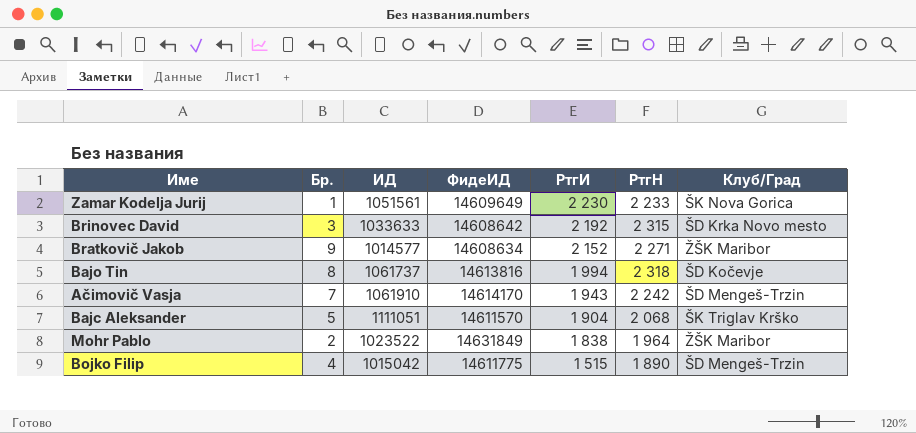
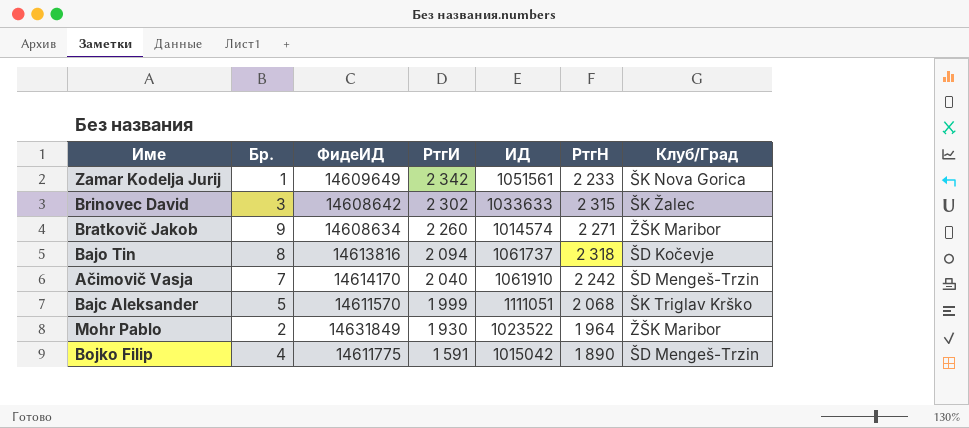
column ИД | position: 3 -> 5
Zamar Kodelja Jurij | РтгИ: 2 230 -> 2 342
Brinovec David | РтгИ: 2 192 -> 2 302
Brinovec David | Клуб/Град: ŠD Krka Novo mesto -> ŠK Žalec
Bratkovič Jakob | РтгИ: 2 152 -> 2 260
Bratkovič Jakob | ИД: 1014577 -> 1014574
Bajo Tin | РтгИ: 1 994 -> 2 094
Ačimovič Vasja | РтгИ: 1 943 -> 2 040
Bajc Aleksander | РтгИ: 1 904 -> 1 999
Mohr Pablo | РтгИ: 1 838 -> 1 930
Bojko Filip | РтгИ: 1 515 -> 1 591

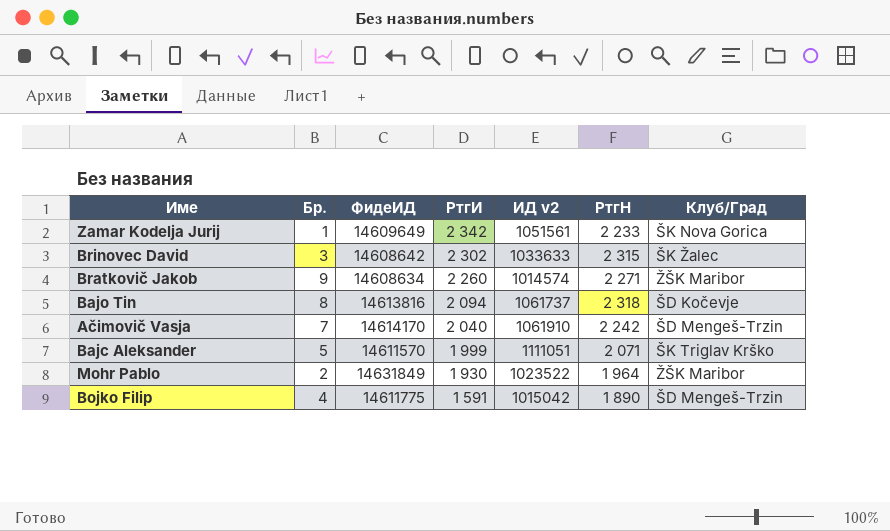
column name: ИД -> ИД v2
Bajc Aleksander | РтгН: 2 068 -> 2 071

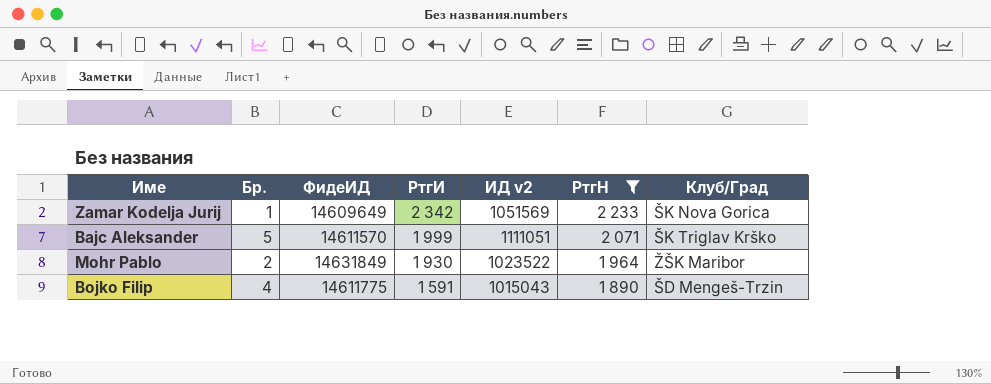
filter: none -> РтгН <= 2 233
Zamar Kodelja Jurij | ИД v2: 1051561 -> 1051569
Bojko Filip | ИД v2: 1015042 -> 1015043

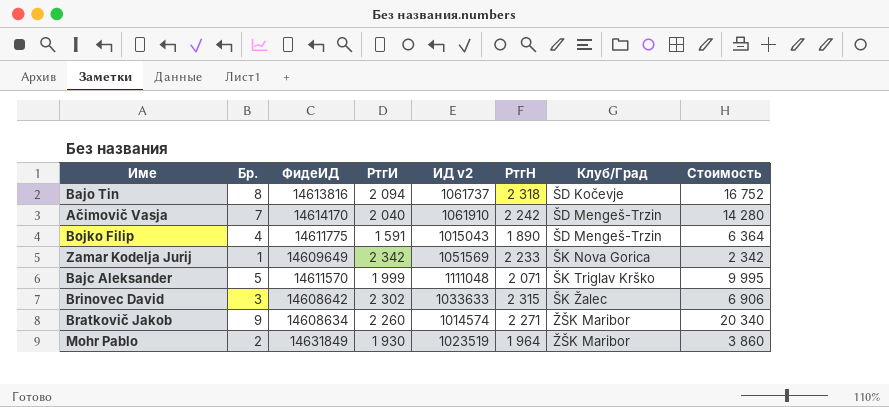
filter: РтгН <= 2 233 -> none
row order: РтгИ descending -> Клуб/Град ascending
column Стоимость | formula: none -> [Бр.] * [РтгИ]
Bajc Aleksander | ИД v2: 1111051 -> 1111048
Mohr Pablo | ИД v2: 1023522 -> 1023519

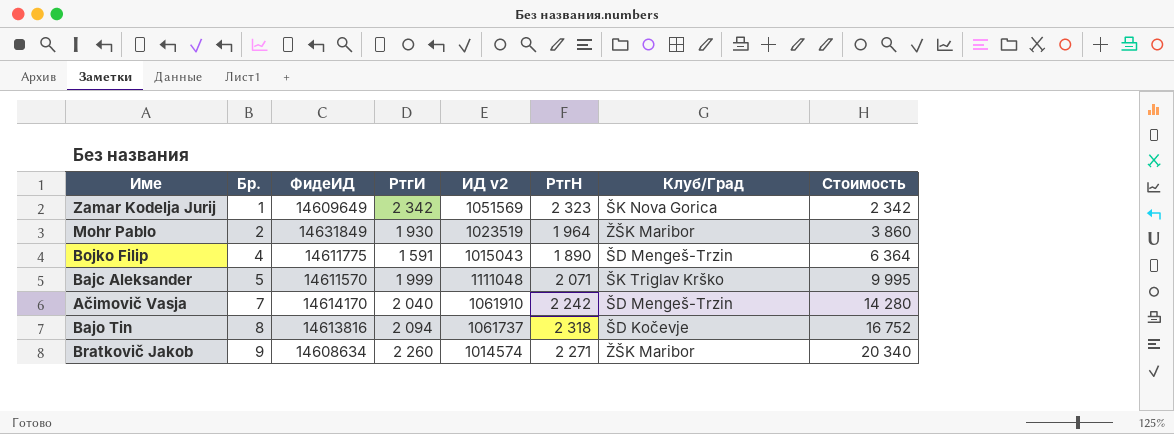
row order: Клуб/Град ascending -> Бр. ascending
row Brinovec David: 3 | 14608642 | 2 302 | 1033633 | 2 315 | ŠK Žalec | 6 906 -> none
Zamar Kodelja Jurij | РтгН: 2 233 -> 2 323

